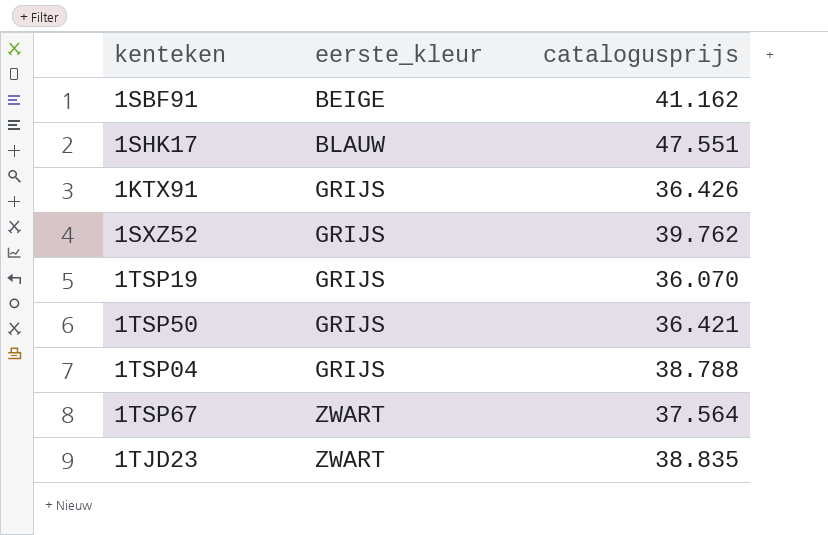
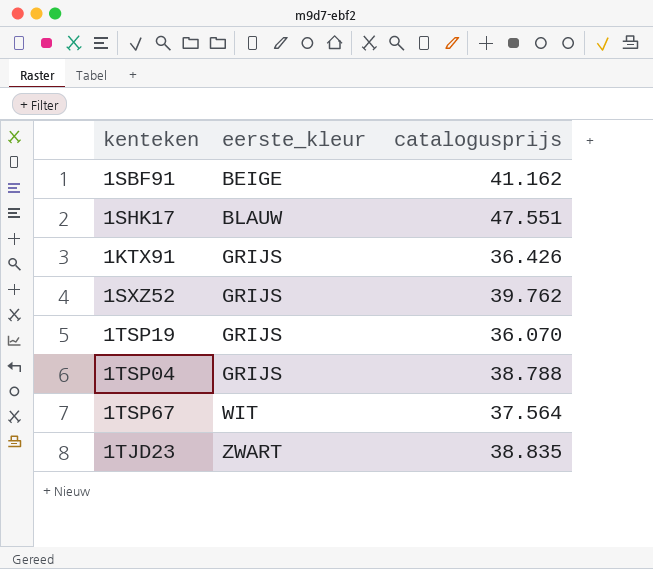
row 1TSP50: GRIJS | 36.421 -> none
1TSP67 | eerste_kleur: ZWART -> WIT

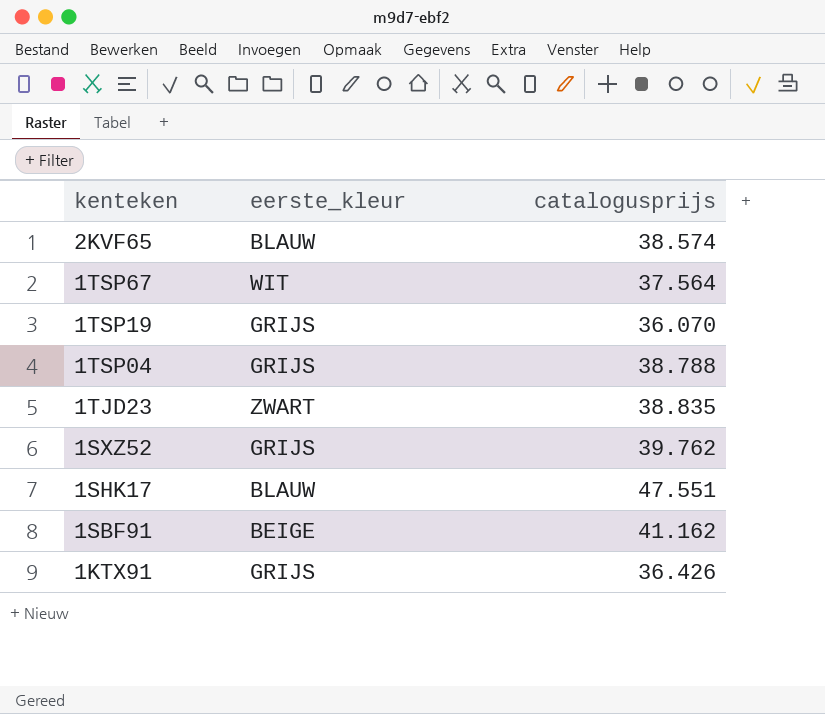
row order: eerste_kleur ascending -> kenteken descending
row 2KVF65: none -> BLAUW | 38.574

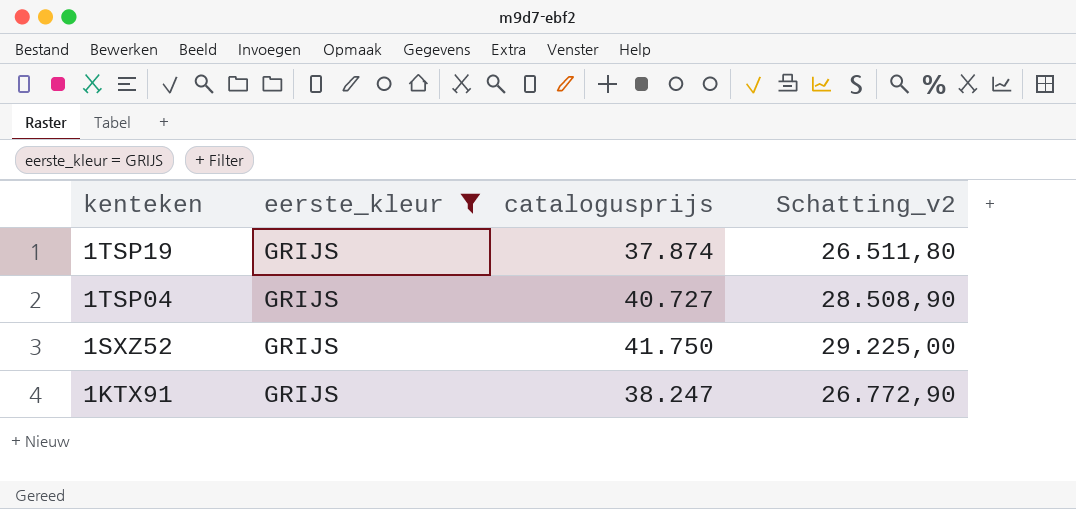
filter: none -> eerste_kleur = GRIJS
column Schatting_v2 | formula: none -> [catalogusprijs] * 0,7
1TSP19 | catalogusprijs: 36.070 -> 37.874
1TSP04 | catalogusprijs: 38.788 -> 40.727
1SXZ52 | catalogusprijs: 39.762 -> 41.750
1KTX91 | catalogusprijs: 36.426 -> 38.247

